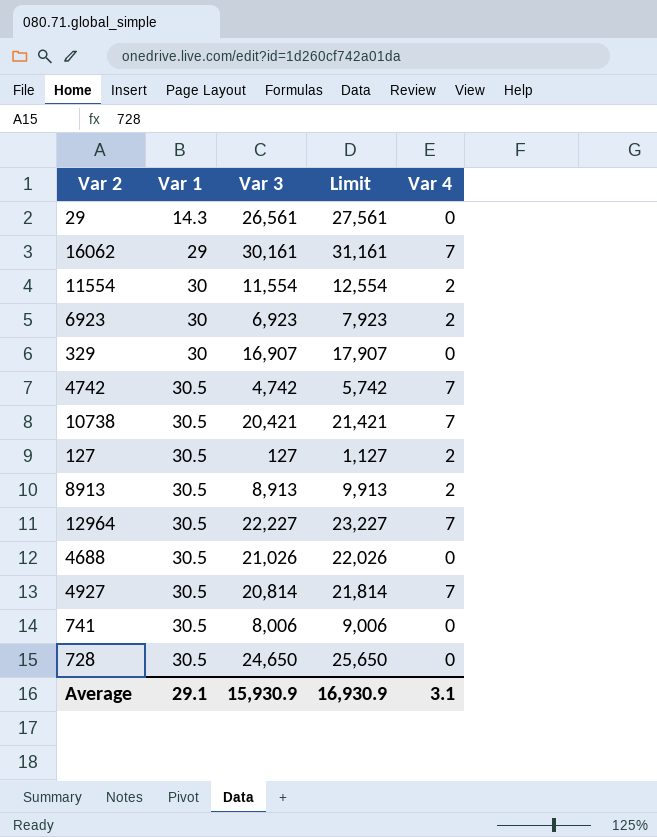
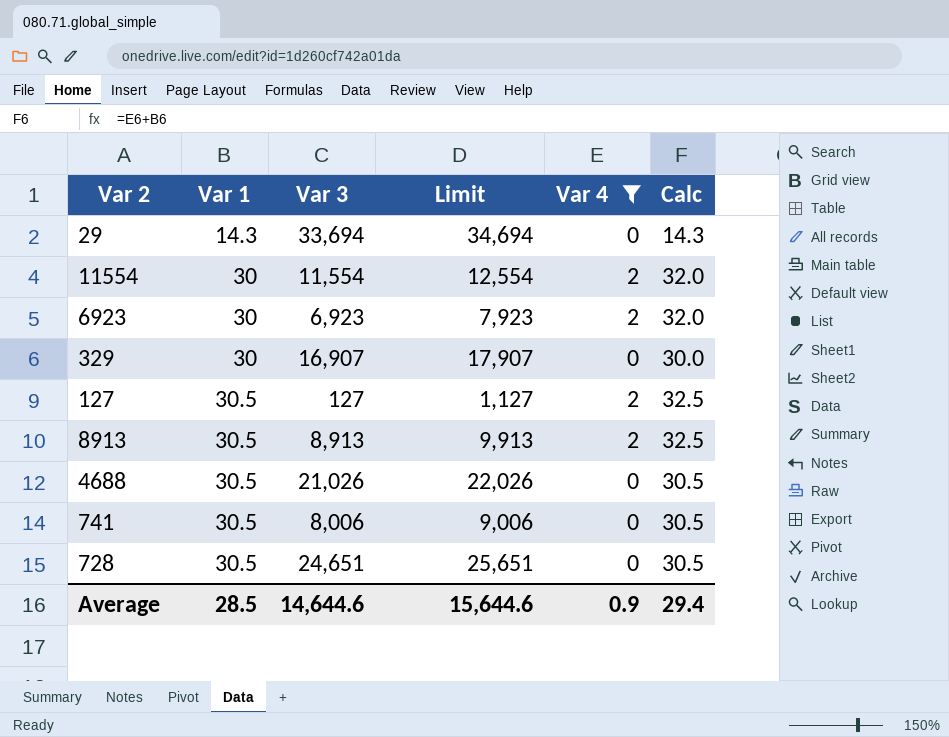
filter: none -> Var 4 != 7
column Calc | formula: none -> [Var 1] + [Var 4]
29 | Var 3: 26,561 -> 33,694
29 | Limit: 27,561 -> 34,694
728 | Var 3: 24,650 -> 24,651
728 | Limit: 25,650 -> 25,651
Average | Var 1: 29.1 -> 28.5
Average | Var 3: 15,930.9 -> 14,644.6
Average | Limit: 16,930.9 -> 15,644.6
Average | Var 4: 3.1 -> 0.9

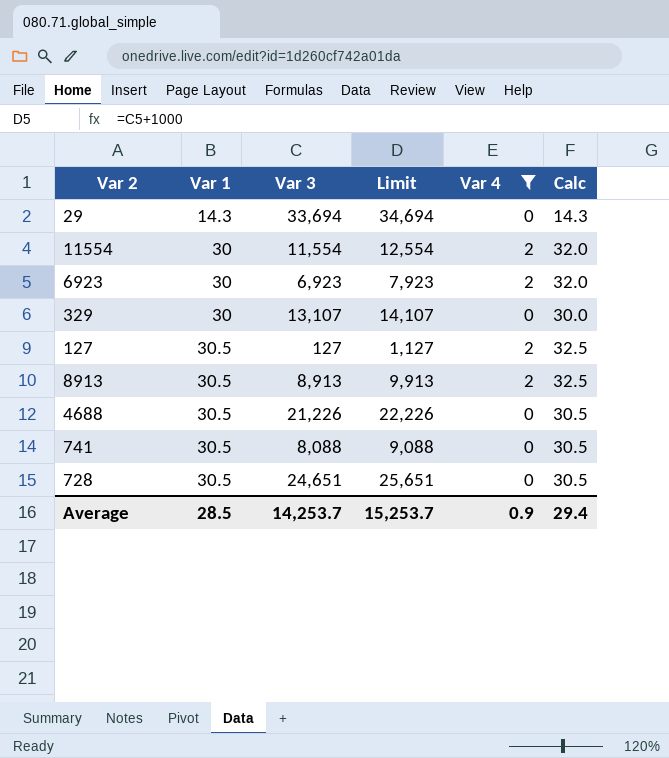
329 | Var 3: 16,907 -> 13,107
329 | Limit: 17,907 -> 14,107
4688 | Var 3: 21,026 -> 21,226
4688 | Limit: 22,026 -> 22,226
741 | Var 3: 8,006 -> 8,088
741 | Limit: 9,006 -> 9,088
Average | Var 3: 14,644.6 -> 14,253.7
Average | Limit: 15,644.6 -> 15,253.7

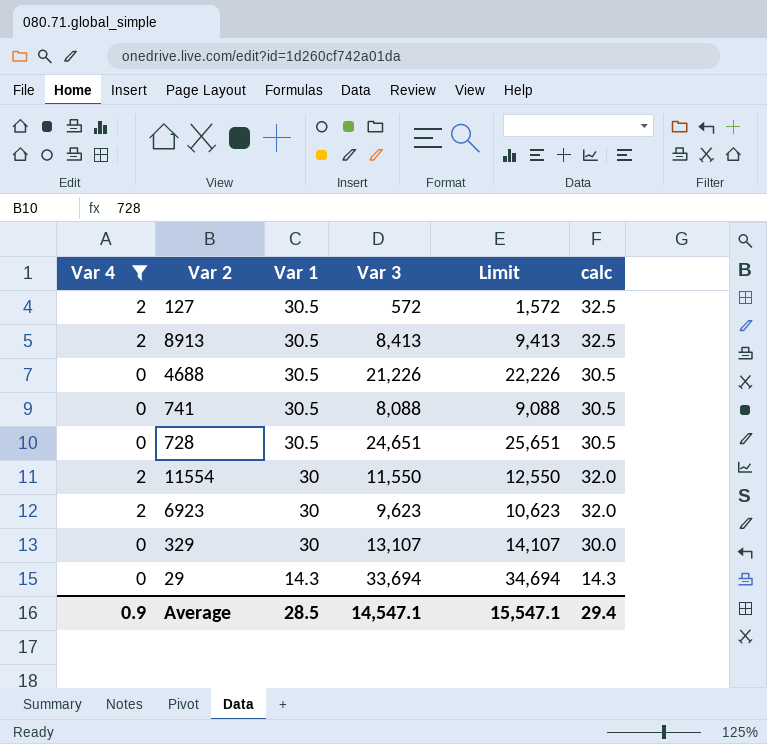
row order: Var 1 ascending -> Var 1 descending
column Var 4 | position: 5 -> 1
column name: Calc -> calc
127 | Var 3: 127 -> 572
127 | Limit: 1,127 -> 1,572
8913 | Var 3: 8,913 -> 8,413
8913 | Limit: 9,913 -> 9,413
11554 | Var 3: 11,554 -> 11,550
11554 | Limit: 12,554 -> 12,550
6923 | Var 3: 6,923 -> 9,623
6923 | Limit: 7,923 -> 10,623
Average | Var 3: 14,253.7 -> 14,547.1
Average | Limit: 15,253.7 -> 15,547.1

